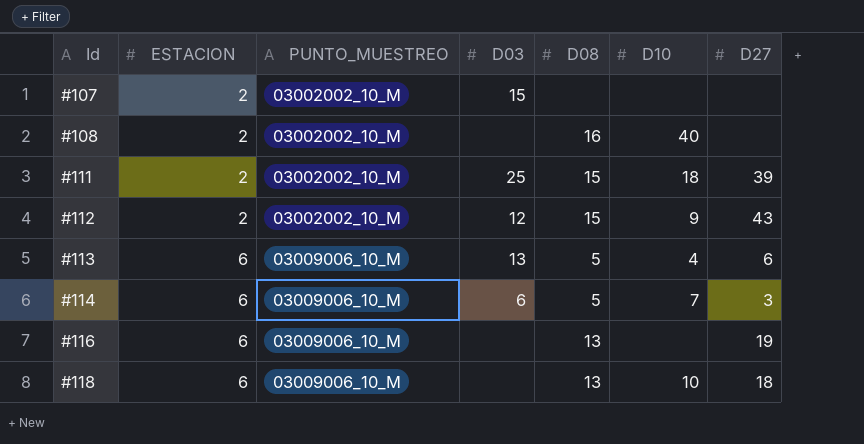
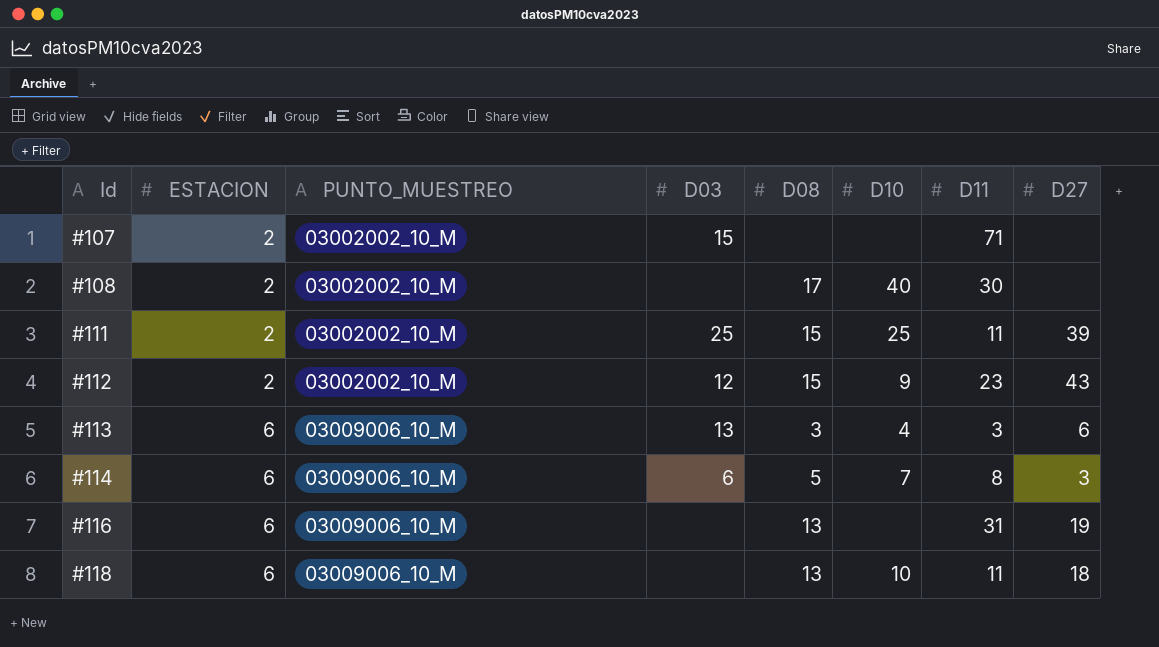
column D11 | position: none -> 7
#108 | D08: 16 -> 17
#111 | D10: 18 -> 25
#113 | D08: 5 -> 3

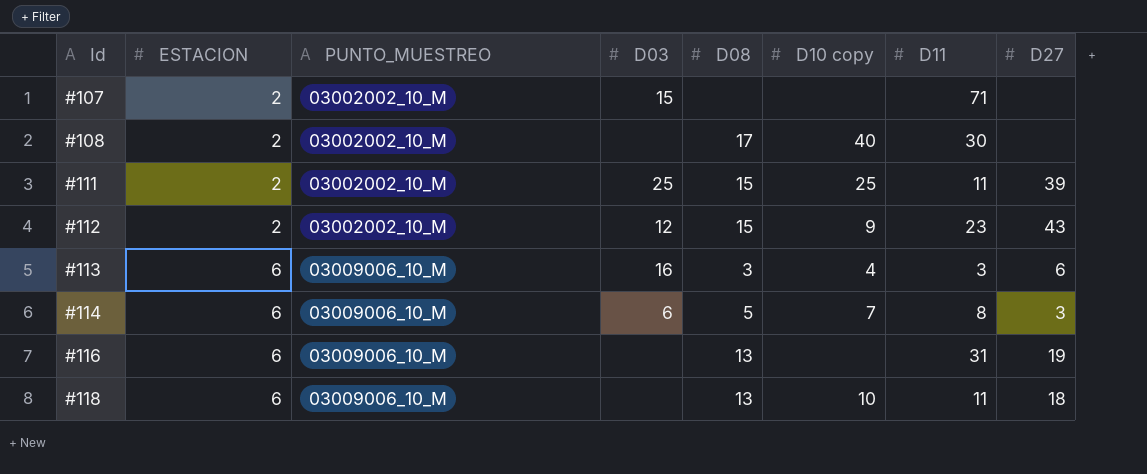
column name: D10 -> D10 copy
#113 | D03: 13 -> 16

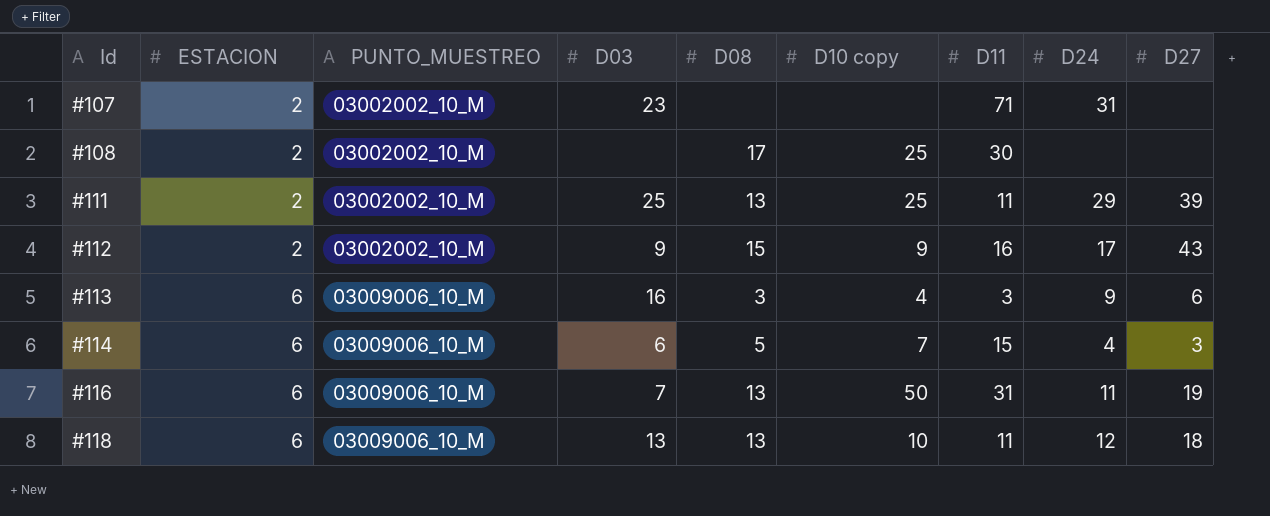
column D24 | position: none -> 8
#107 | D03: 15 -> 23
#108 | D10 copy: 40 -> 25
#111 | D08: 15 -> 13
#112 | D03: 12 -> 9
#112 | D11: 23 -> 16
#114 | D11: 8 -> 15
#116 | D03: none -> 7
#116 | D10 copy: none -> 50
#118 | D03: none -> 13

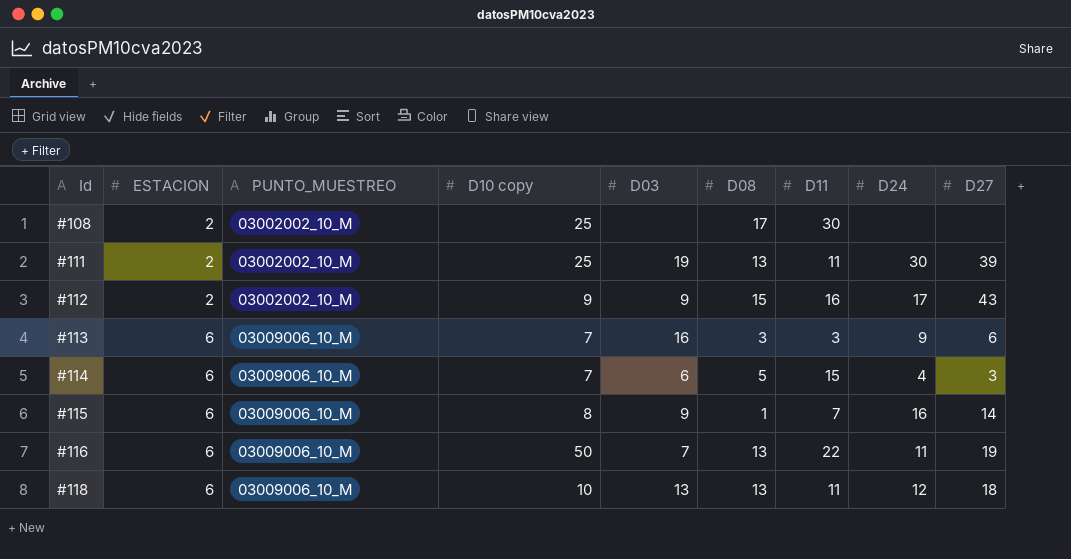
column D10 copy | position: 6 -> 4
row #107: 2 | 03002002_10_M | 23 | none | none | 71 | 31 | none -> none
#111 | D03: 25 -> 19
#111 | D24: 29 -> 30
#113 | D10 copy: 4 -> 7
row #115: none -> 6 | 03009006_10_M | 8 | 9 | 1 | 7 | 16 | 14
#116 | D11: 31 -> 22

